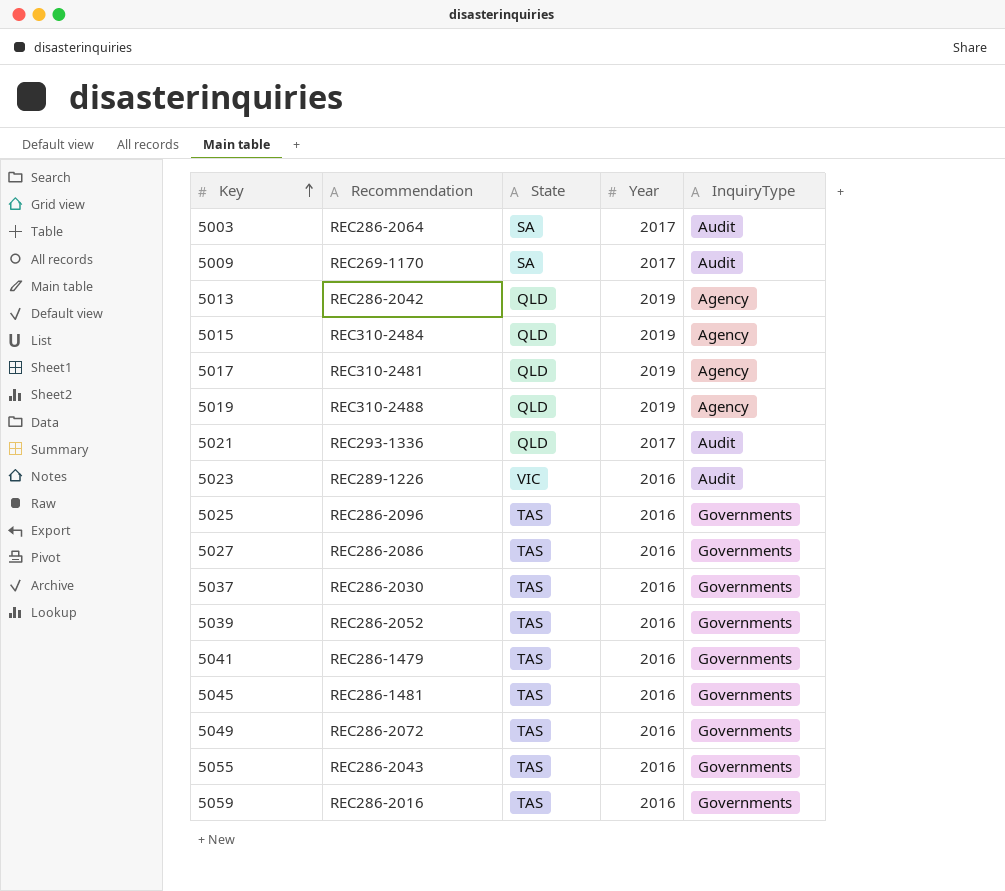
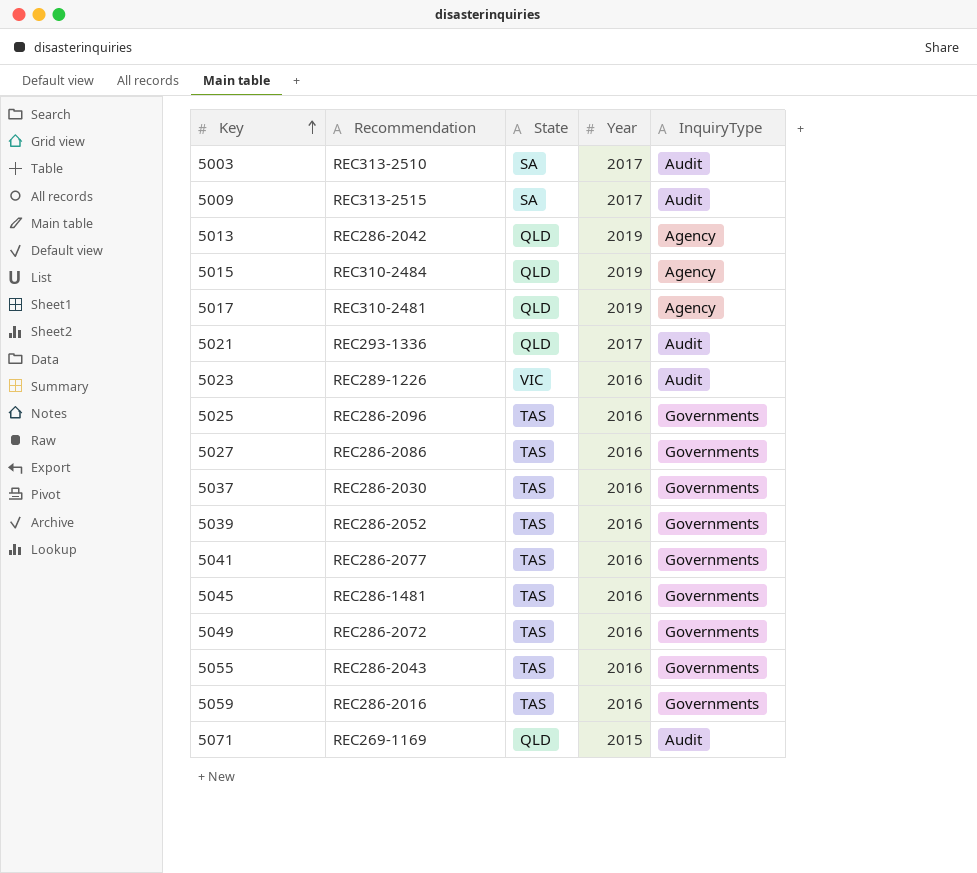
row 5019: REC310-2488 | QLD | 2019 | Agency -> none
5003 | Recommendation: REC286-2064 -> REC313-2510
5009 | Recommendation: REC269-1170 -> REC313-2515
5041 | Recommendation: REC286-1479 -> REC286-2077
row 5071: none -> REC269-1169 | QLD | 2015 | Audit

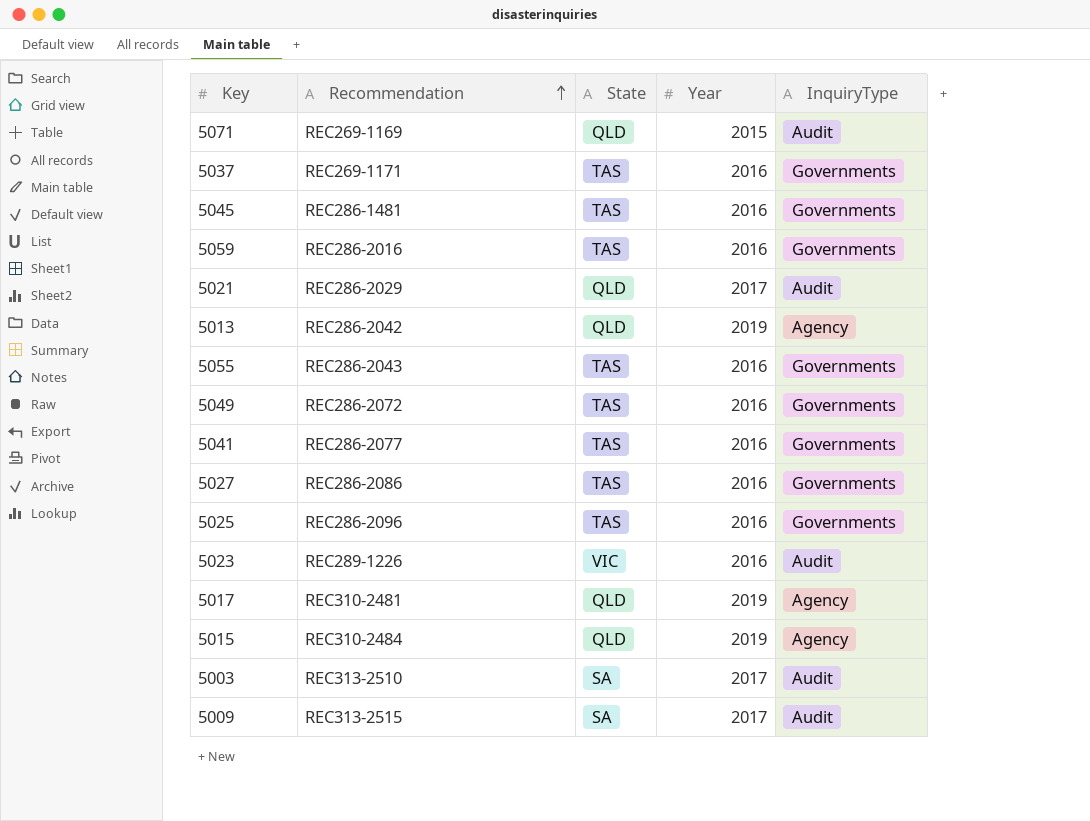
row order: Key ascending -> Recommendation ascending
row 5039: REC286-2052 | TAS | 2016 | Governments -> none
5037 | Recommendation: REC286-2030 -> REC269-1171
5021 | Recommendation: REC293-1336 -> REC286-2029

